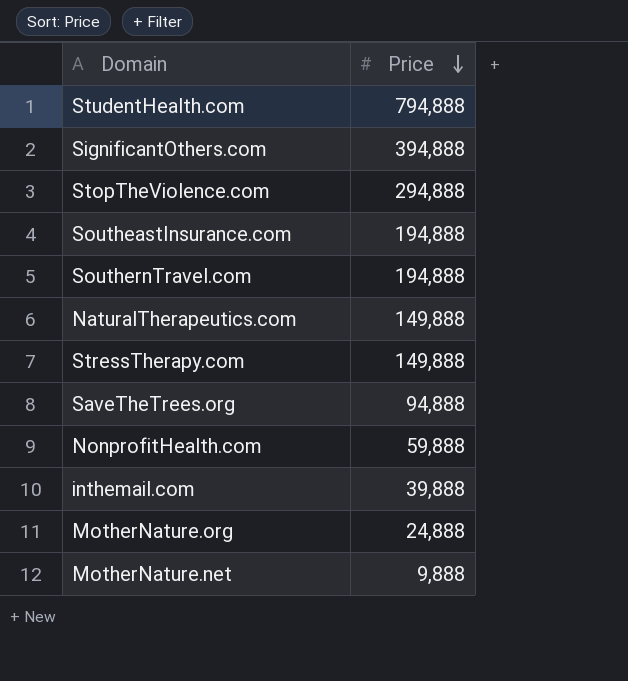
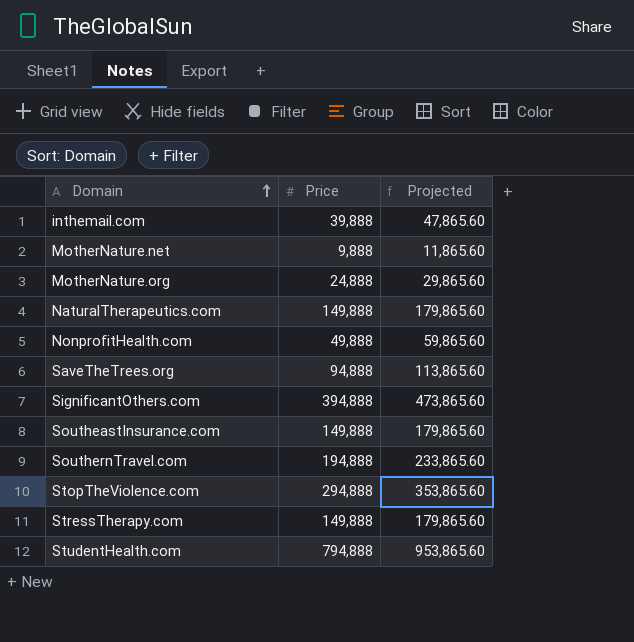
row order: Price descending -> Domain ascending
column Projected | formula: none -> [Price] * 1.2
NonprofitHealth.com | Price: 59,888 -> 49,888
SoutheastInsurance.com | Price: 194,888 -> 149,888

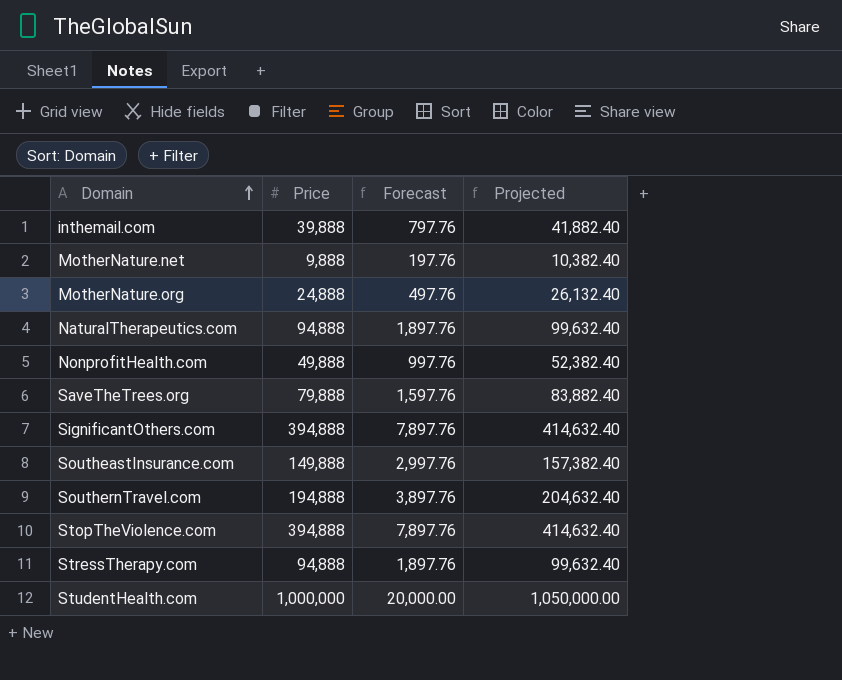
column Forecast | formula: none -> [Price] * 0.02
column Projected | formula: [Price] * 1.2 -> [Price] * 1.05
NaturalTherapeutics.com | Price: 149,888 -> 94,888
SaveTheTrees.org | Price: 94,888 -> 79,888
StopTheViolence.com | Price: 294,888 -> 394,888
StressTherapy.com | Price: 149,888 -> 94,888
StudentHealth.com | Price: 794,888 -> 1,000,000

